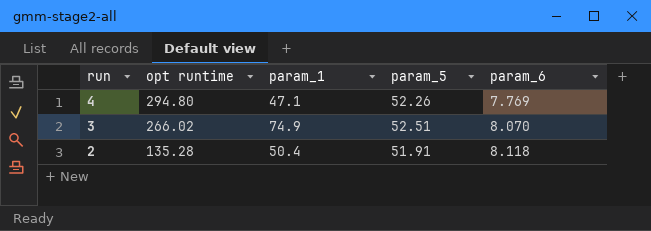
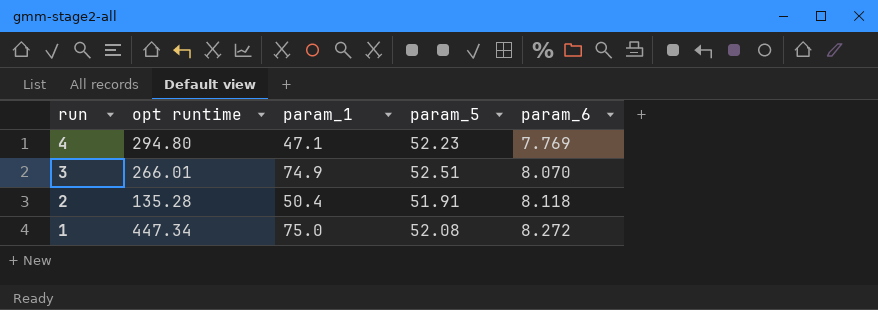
4 | param_5: 52.26 -> 52.23
3 | opt runtime: 266.02 -> 266.01
row 1: none -> 447.34 | 75.0 | 52.08 | 8.272

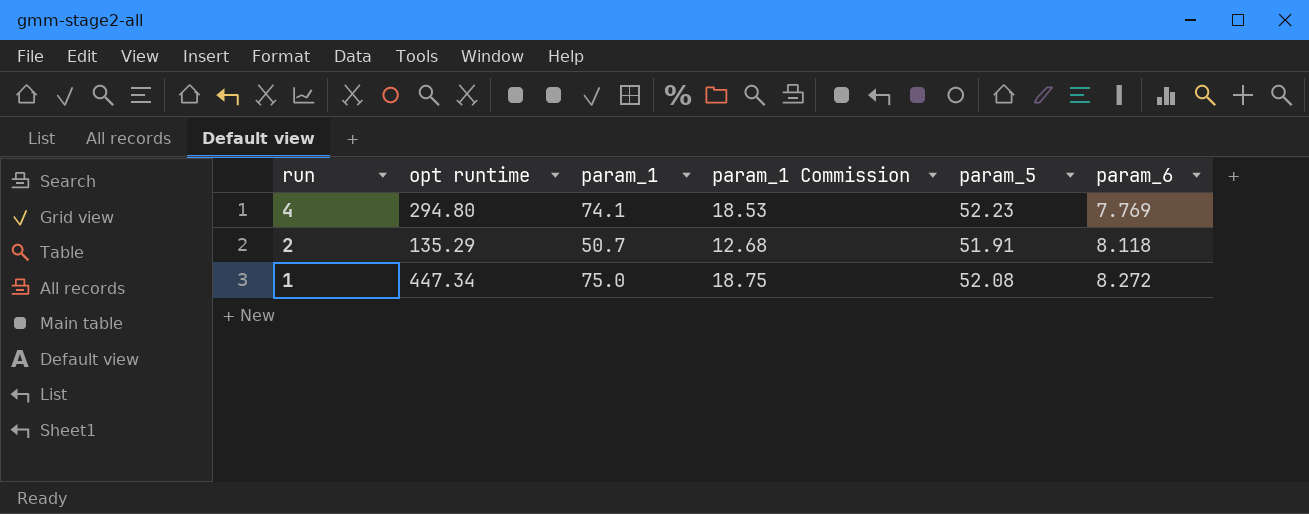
column param_1 Commission | formula: none -> [param_1] * 0.25
row 3: 266.01 | 74.9 | 52.51 | 8.070 -> none
4 | param_1: 47.1 -> 74.1
2 | opt runtime: 135.28 -> 135.29
2 | param_1: 50.4 -> 50.7

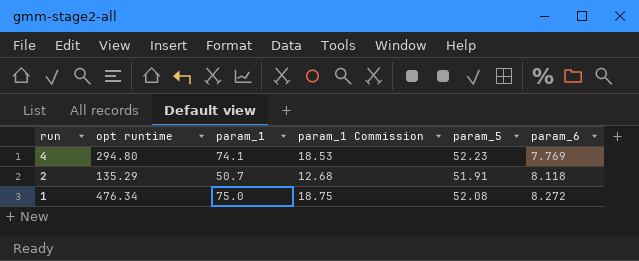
1 | opt runtime: 447.34 -> 476.34

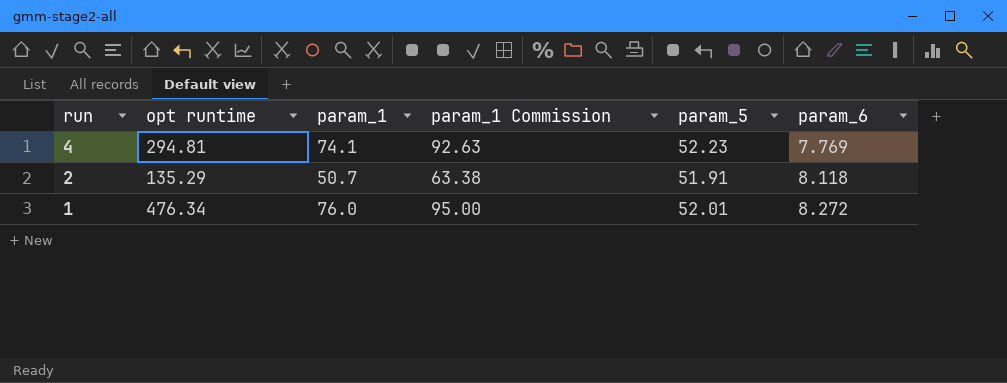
column param_1 Commission | formula: [param_1] * 0.25 -> [param_1] * 1.25
4 | opt runtime: 294.80 -> 294.81
1 | param_1: 75.0 -> 76.0
1 | param_5: 52.08 -> 52.01

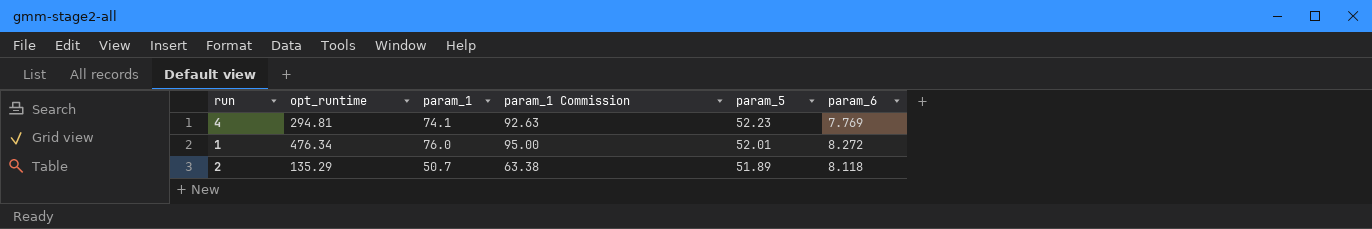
row order: run descending -> param_5 descending
column name: opt runtime -> opt_runtime
2 | param_5: 51.91 -> 51.89

